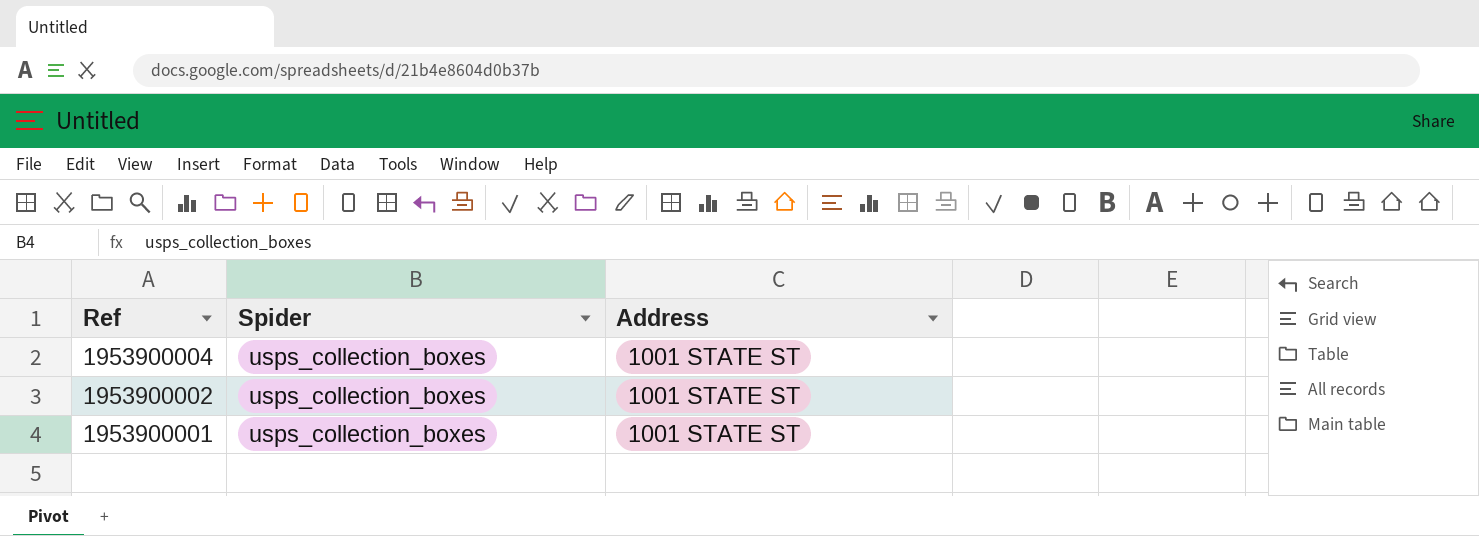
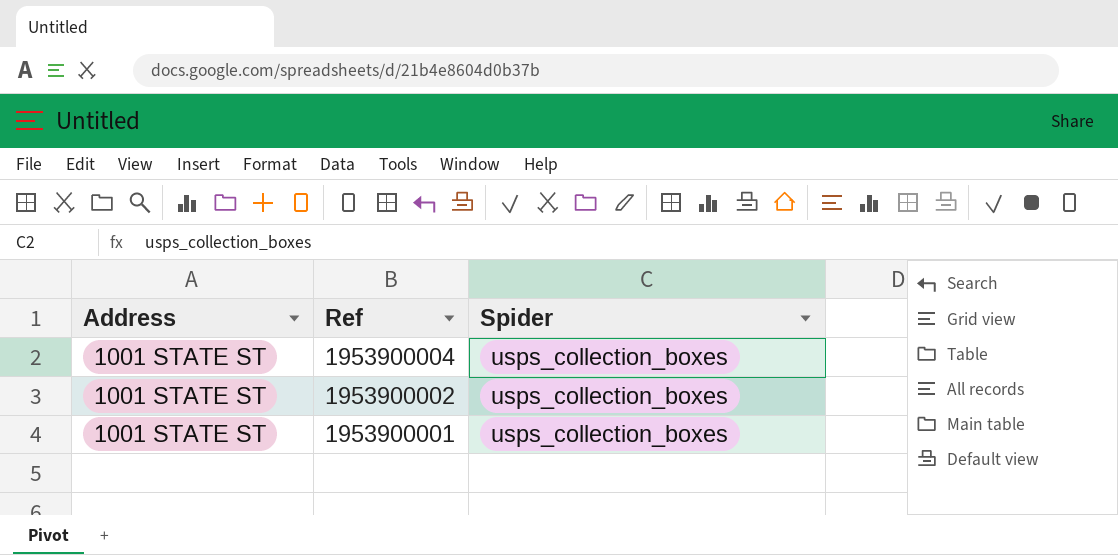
column Address | position: 3 -> 1

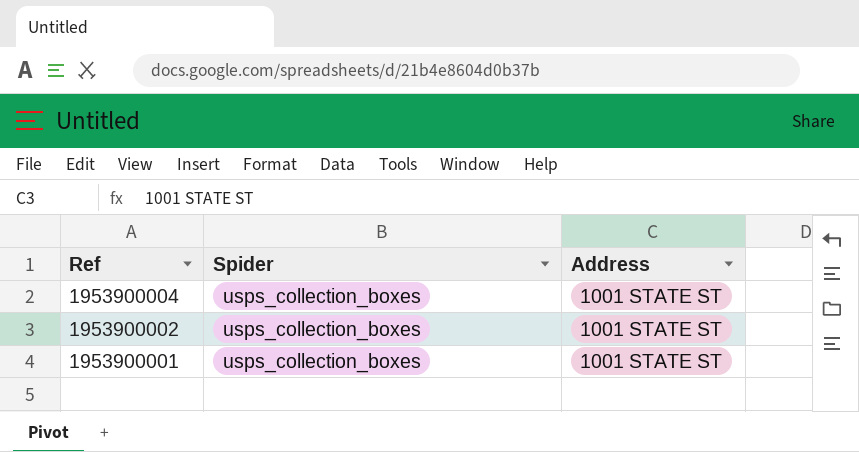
column Address | position: 1 -> 3

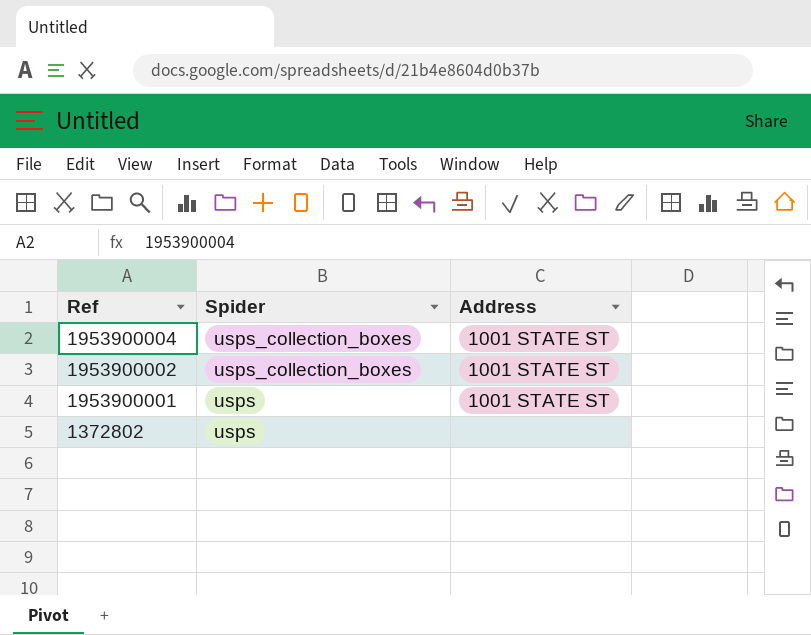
1953900001 | Spider: usps_collection_boxes -> usps
row 1372802: none -> usps | none

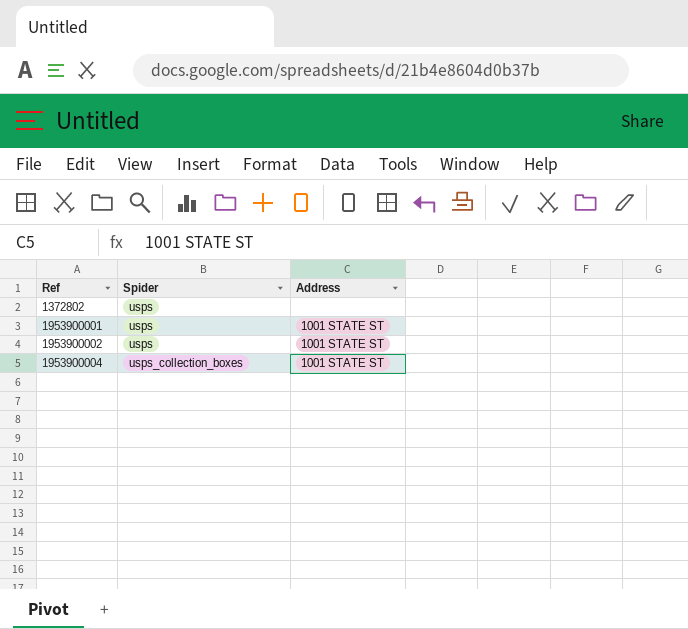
row order: Ref descending -> Ref ascending
1953900002 | Spider: usps_collection_boxes -> usps

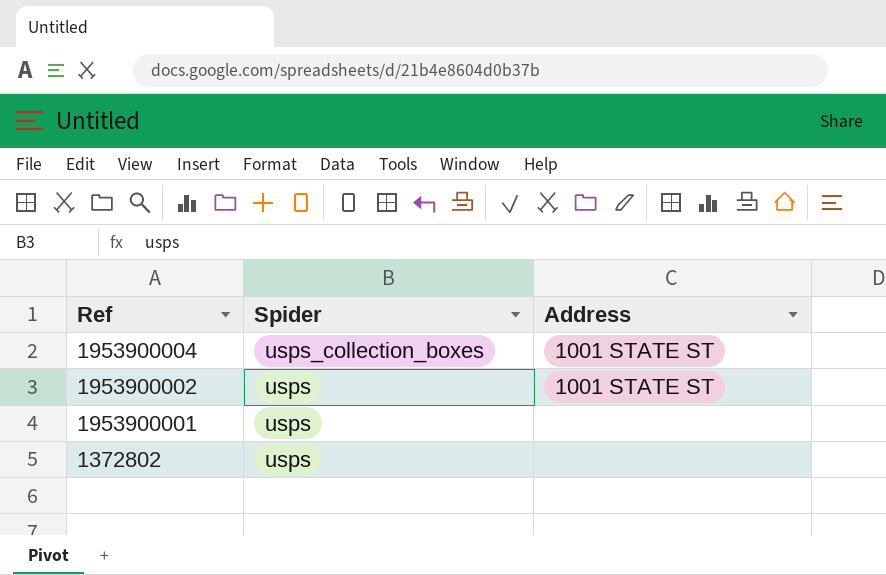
row order: Ref ascending -> Ref descending
1953900001 | Address: 1001 STATE ST -> none

